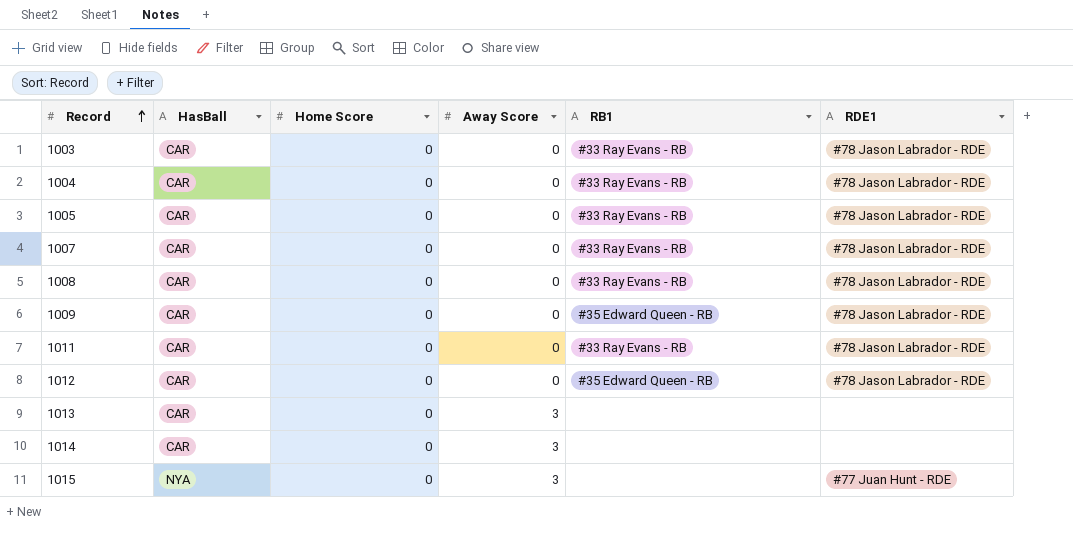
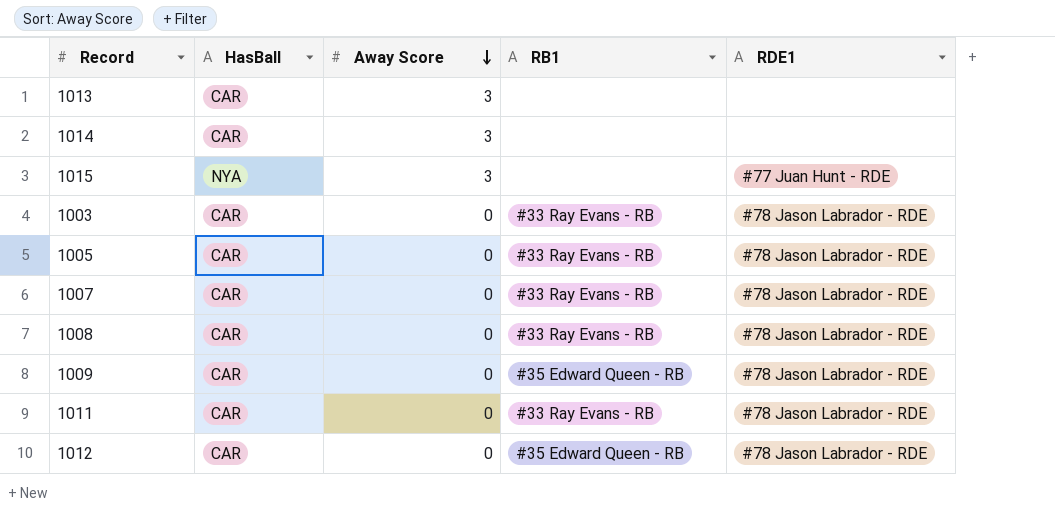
row order: Record ascending -> Away Score descending
column Home Score | position: 3 -> none
row 1004: CAR | 0 | 0 | #33 Ray Evans - RB | #78 Jason Labrador - RDE -> none

